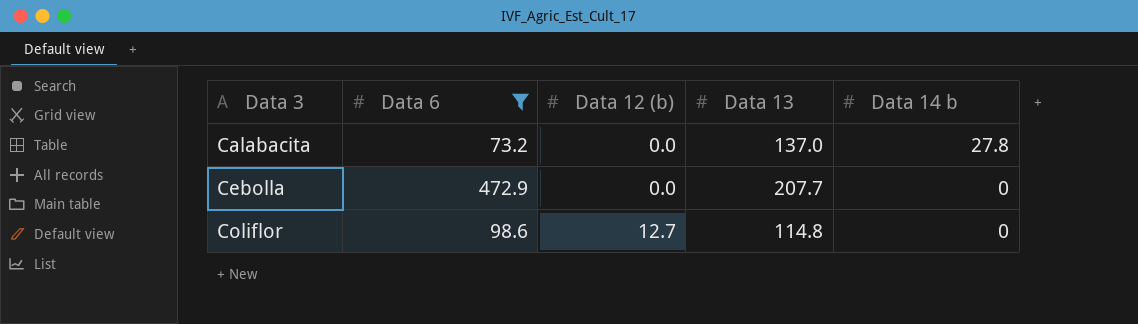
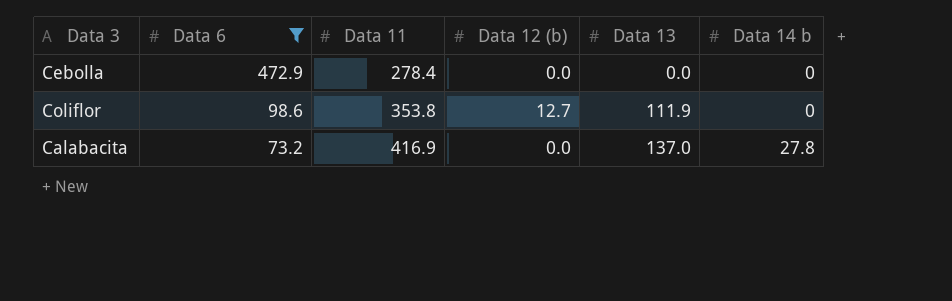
row order: Data 3 ascending -> Data 6 descending
column Data 11 | position: none -> 3
Cebolla | Data 13: 207.7 -> 0.0
Coliflor | Data 13: 114.8 -> 111.9

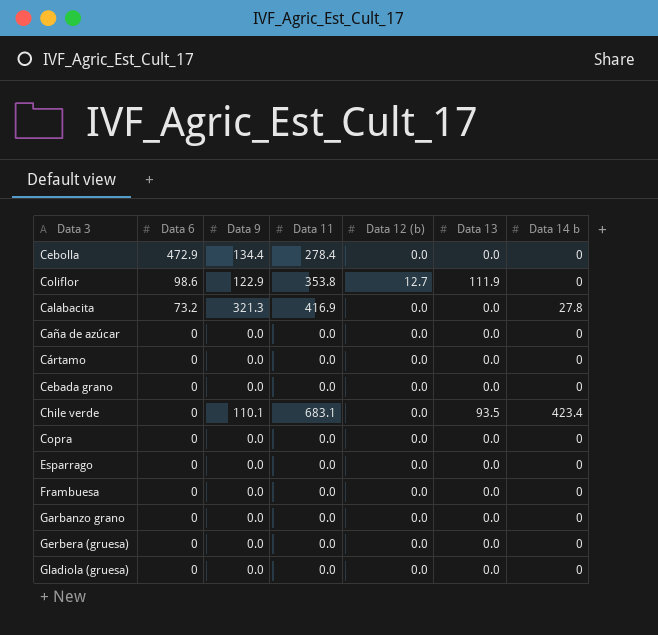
filter: Data 6 != 0 -> none
column Data 9 | position: none -> 3
Calabacita | Data 13: 137.0 -> 0.0

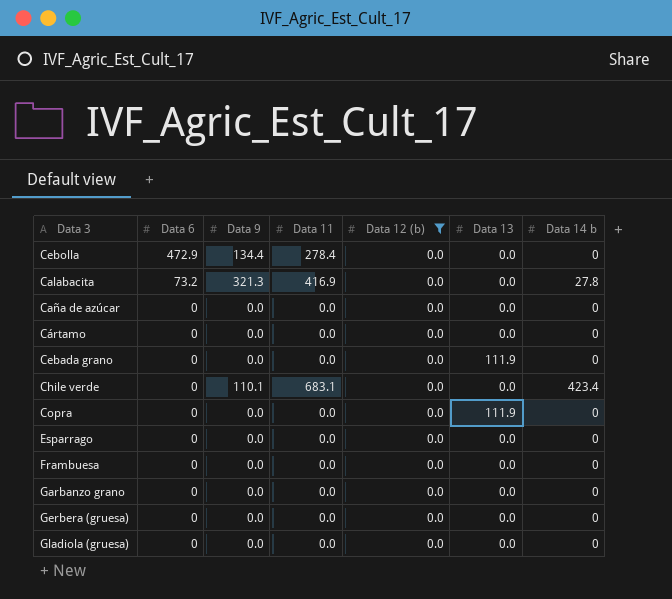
filter: none -> Data 12 (b) = 0.0
Cebada grano | Data 13: 0.0 -> 111.9
Chile verde | Data 13: 93.5 -> 0.0
Copra | Data 13: 0.0 -> 111.9

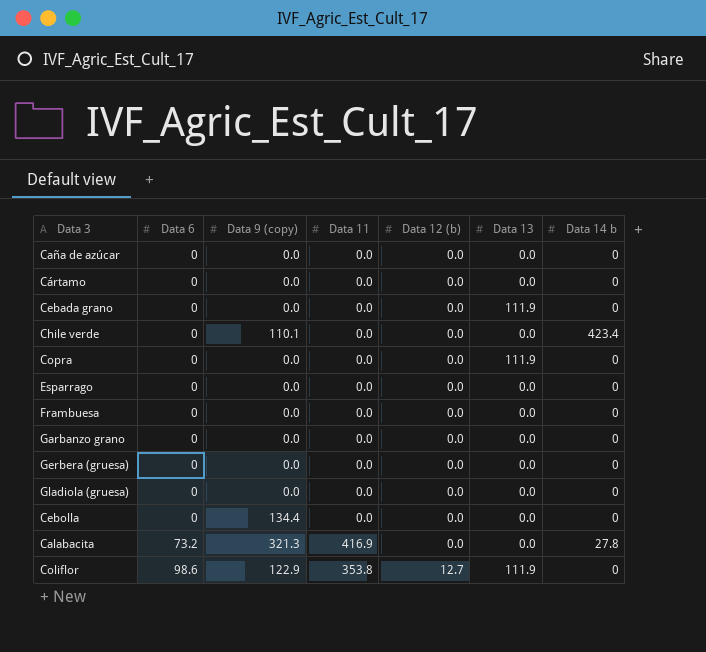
filter: Data 12 (b) = 0.0 -> none
row order: Data 6 descending -> Data 6 ascending
column name: Data 9 -> Data 9 (copy)
Chile verde | Data 11: 683.1 -> 0.0
Cebolla | Data 6: 472.9 -> 0
Cebolla | Data 11: 278.4 -> 0.0

